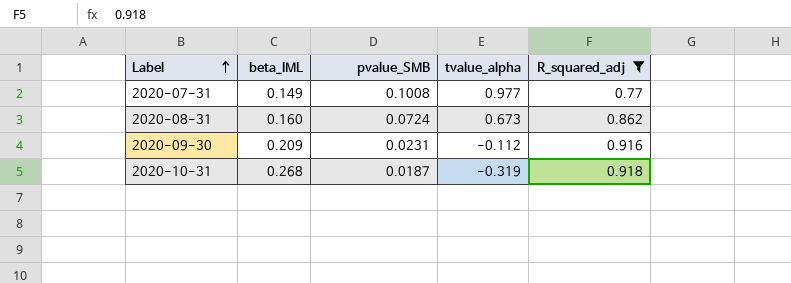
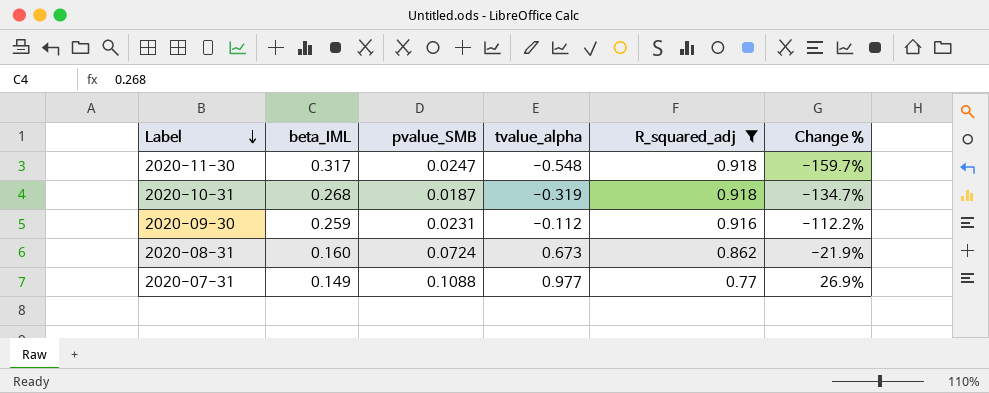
row order: Label ascending -> Label descending
column Change % | formula: none -> ([tvalue_alpha] - [R_squared_adj]) / [R_squared_adj]
row 2020-11-30: none -> 0.317 | 0.0247 | -0.548 | 0.918 | -159.7%
2020-09-30 | beta_IML: 0.209 -> 0.259
2020-07-31 | pvalue_SMB: 0.1008 -> 0.1088

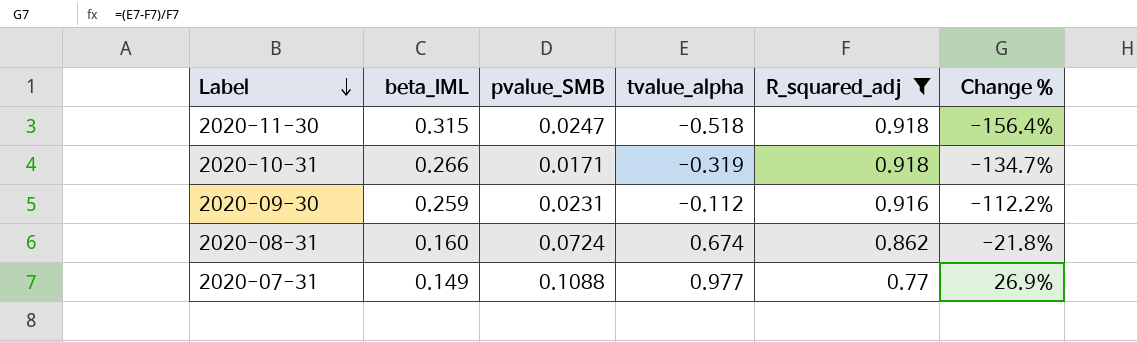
2020-11-30 | beta_IML: 0.317 -> 0.315
2020-11-30 | tvalue_alpha: -0.548 -> -0.518
2020-11-30 | Change %: -159.7% -> -156.4%
2020-10-31 | beta_IML: 0.268 -> 0.266
2020-10-31 | pvalue_SMB: 0.0187 -> 0.0171
2020-08-31 | tvalue_alpha: 0.673 -> 0.674
2020-08-31 | Change %: -21.9% -> -21.8%

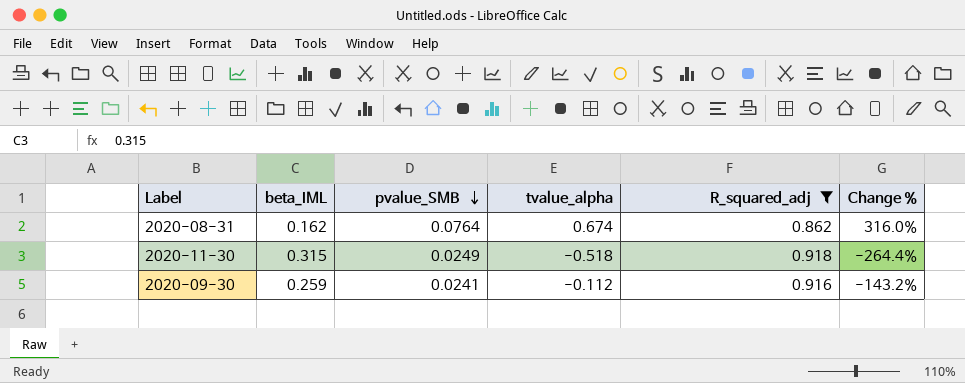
row order: Label descending -> pvalue_SMB descending
column Change % | formula: ([tvalue_alpha] - [R_squared_adj]) / [R_squared_adj] -> ([tvalue_alpha] - [beta_IML]) / [beta_IML]
row 2020-10-31: 0.266 | 0.0171 | -0.319 | 0.918 | -134.7% -> none
row 2020-07-31: 0.149 | 0.1088 | 0.977 | 0.77 | 26.9% -> none
2020-08-31 | beta_IML: 0.160 -> 0.162
2020-08-31 | pvalue_SMB: 0.0724 -> 0.0764
2020-11-30 | pvalue_SMB: 0.0247 -> 0.0249
2020-09-30 | pvalue_SMB: 0.0231 -> 0.0241

